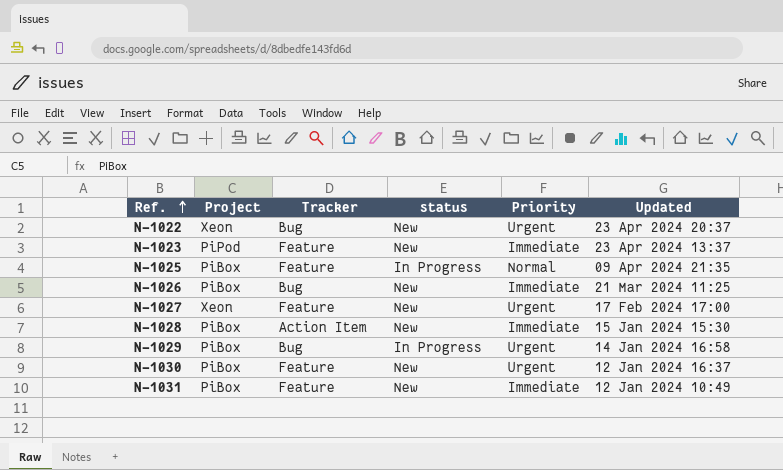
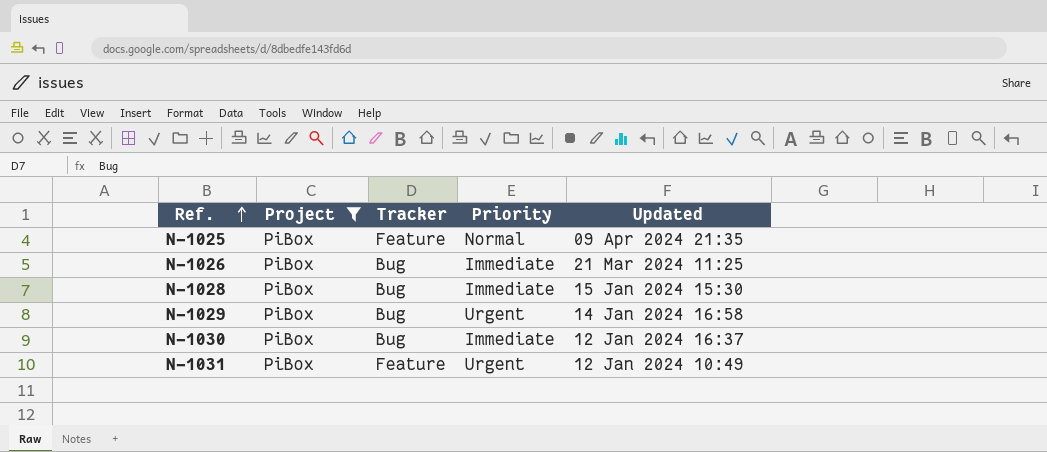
filter: none -> Project = PiBox
column status | position: 4 -> none
N-1028 | Tracker: Action Item -> Bug
N-1030 | Tracker: Feature -> Bug
N-1030 | Priority: Urgent -> Immediate
N-1031 | Priority: Immediate -> Urgent

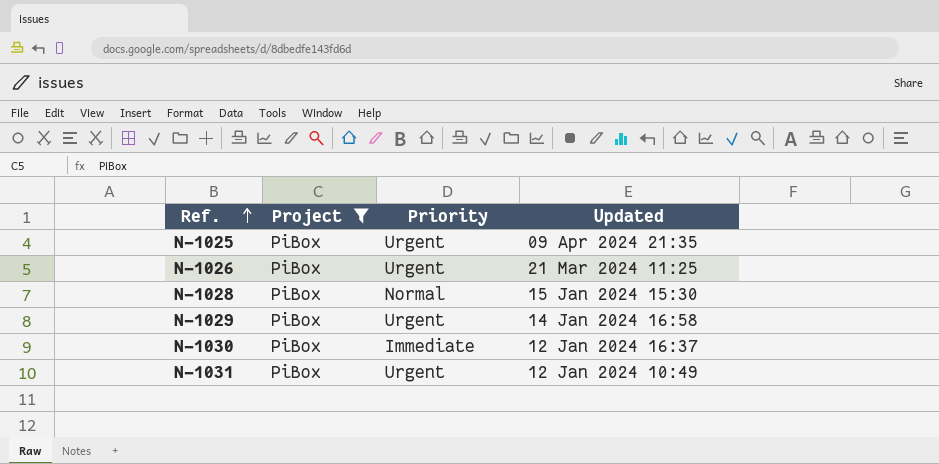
column Tracker | position: 3 -> none
N-1025 | Priority: Normal -> Urgent
N-1026 | Priority: Immediate -> Urgent
N-1028 | Priority: Immediate -> Normal

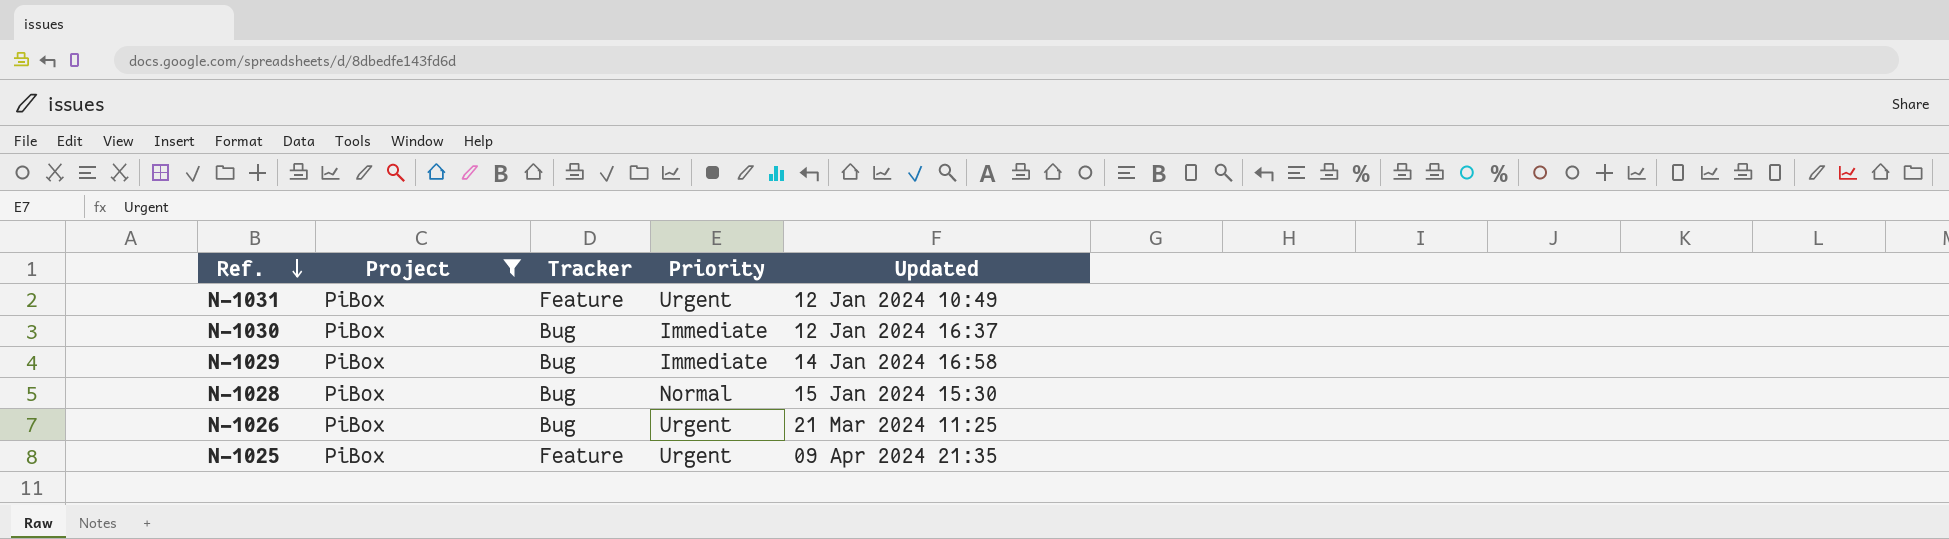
row order: Ref. ascending -> Ref. descending
column Tracker | position: none -> 3
N-1029 | Priority: Urgent -> Immediate

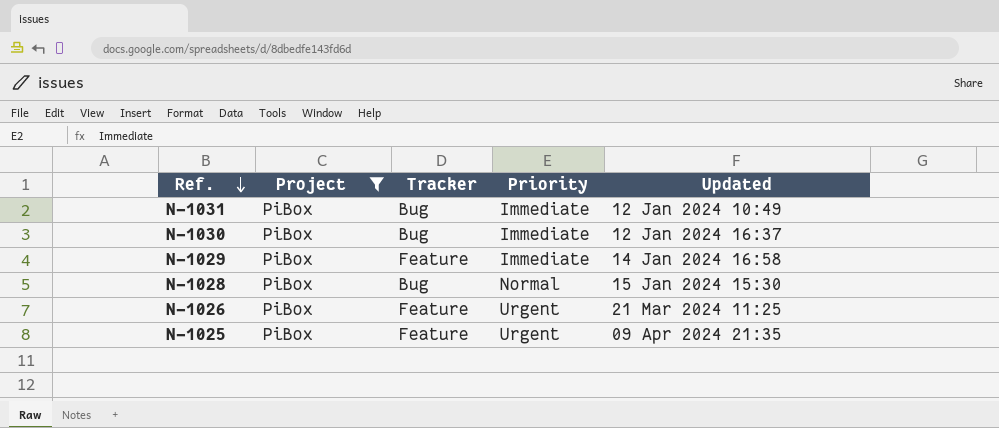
N-1031 | Tracker: Feature -> Bug
N-1031 | Priority: Urgent -> Immediate
N-1029 | Tracker: Bug -> Feature
N-1026 | Tracker: Bug -> Feature

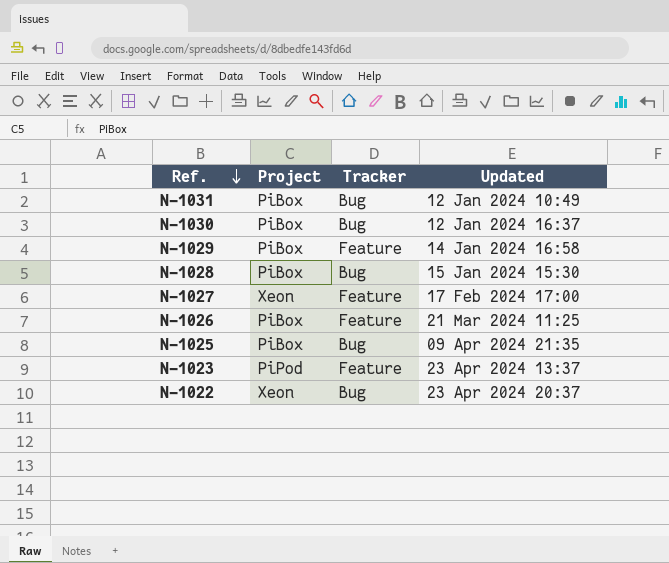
filter: Project = PiBox -> none
column Priority | position: 4 -> none
N-1025 | Tracker: Feature -> Bug

